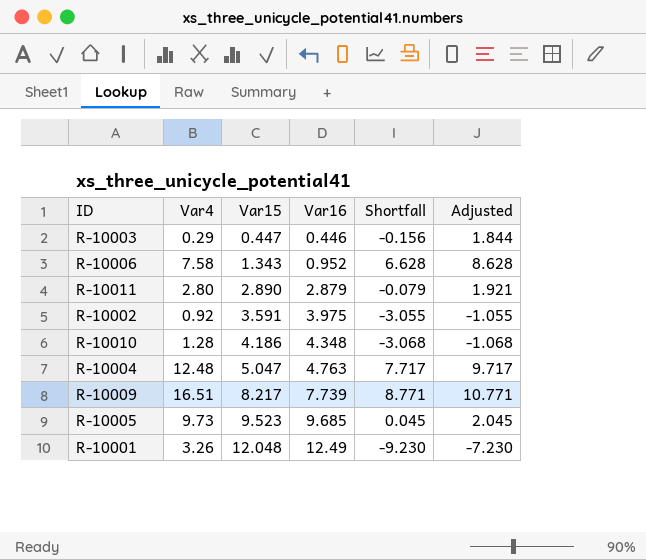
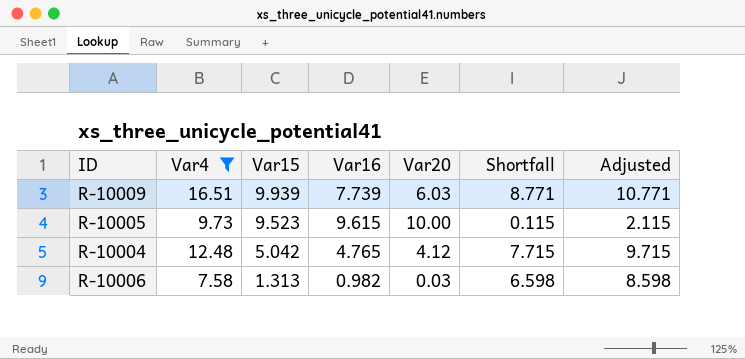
filter: none -> Var4 >= 7.58
row order: Var15 ascending -> Var15 descending
column Var20 | position: none -> 5
R-10009 | Var15: 8.217 -> 9.939
R-10005 | Var16: 9.685 -> 9.615
R-10005 | Shortfall: 0.045 -> 0.115
R-10005 | Adjusted: 2.045 -> 2.115
R-10004 | Var15: 5.047 -> 5.042
R-10004 | Var16: 4.763 -> 4.765
R-10004 | Shortfall: 7.717 -> 7.715
R-10004 | Adjusted: 9.717 -> 9.715
R-10006 | Var15: 1.343 -> 1.313
R-10006 | Var16: 0.952 -> 0.982
R-10006 | Shortfall: 6.628 -> 6.598
R-10006 | Adjusted: 8.628 -> 8.598

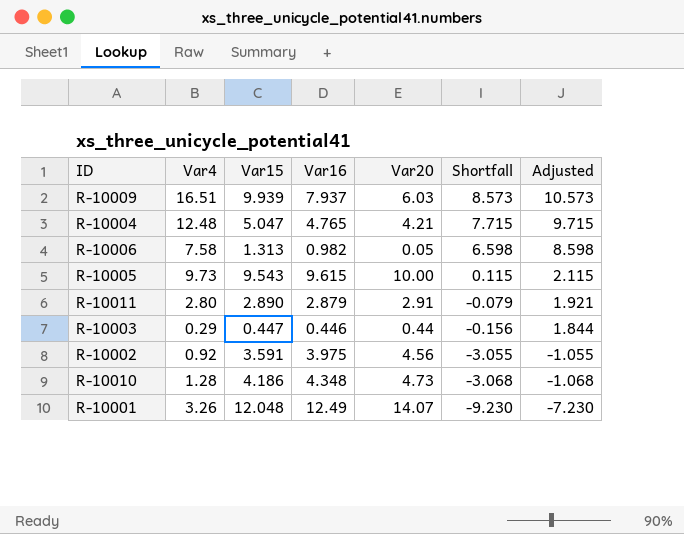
filter: Var4 >= 7.58 -> none
row order: Var15 descending -> Shortfall descending
R-10009 | Var16: 7.739 -> 7.937
R-10009 | Shortfall: 8.771 -> 8.573
R-10009 | Adjusted: 10.771 -> 10.573
R-10004 | Var15: 5.042 -> 5.047
R-10004 | Var20: 4.12 -> 4.21
R-10006 | Var20: 0.03 -> 0.05
R-10005 | Var15: 9.523 -> 9.543

